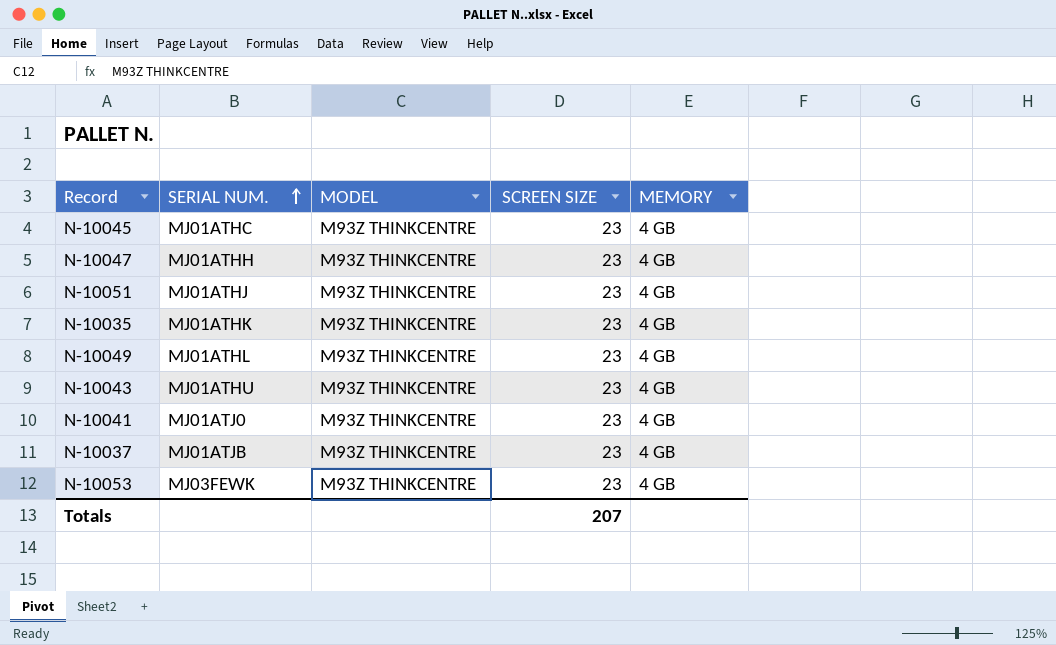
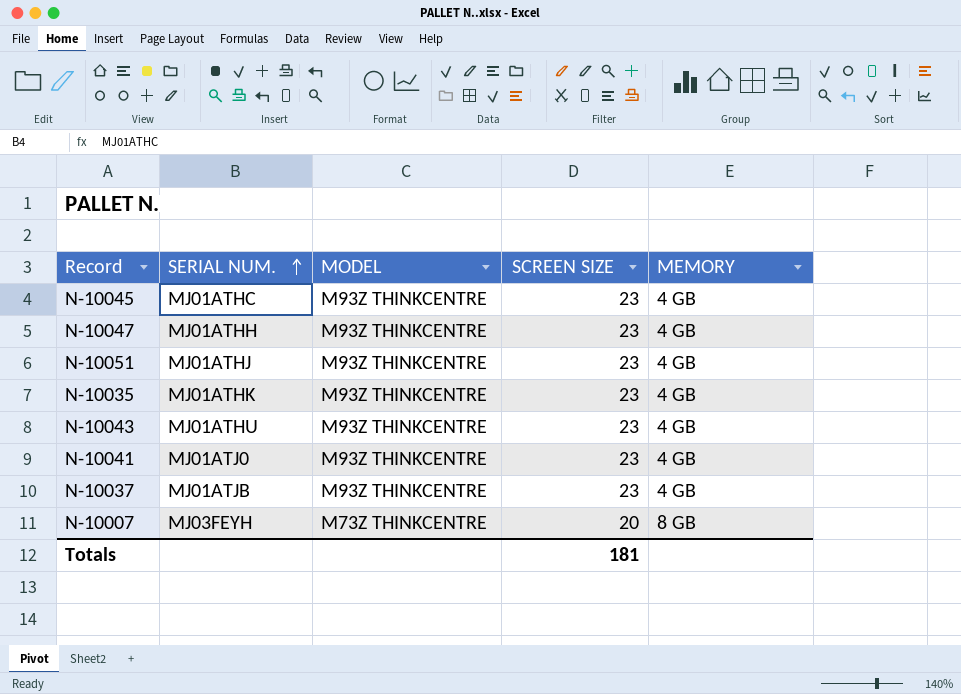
row N-10049: MJ01ATHL | M93Z THINKCENTRE | 23 | 4 GB -> none
row N-10053: MJ03FEWK | M93Z THINKCENTRE | 23 | 4 GB -> none
row N-10007: none -> MJ03FEYH | M73Z THINKCENTRE | 20 | 8 GB
Totals | SCREEN SIZE: 207 -> 181

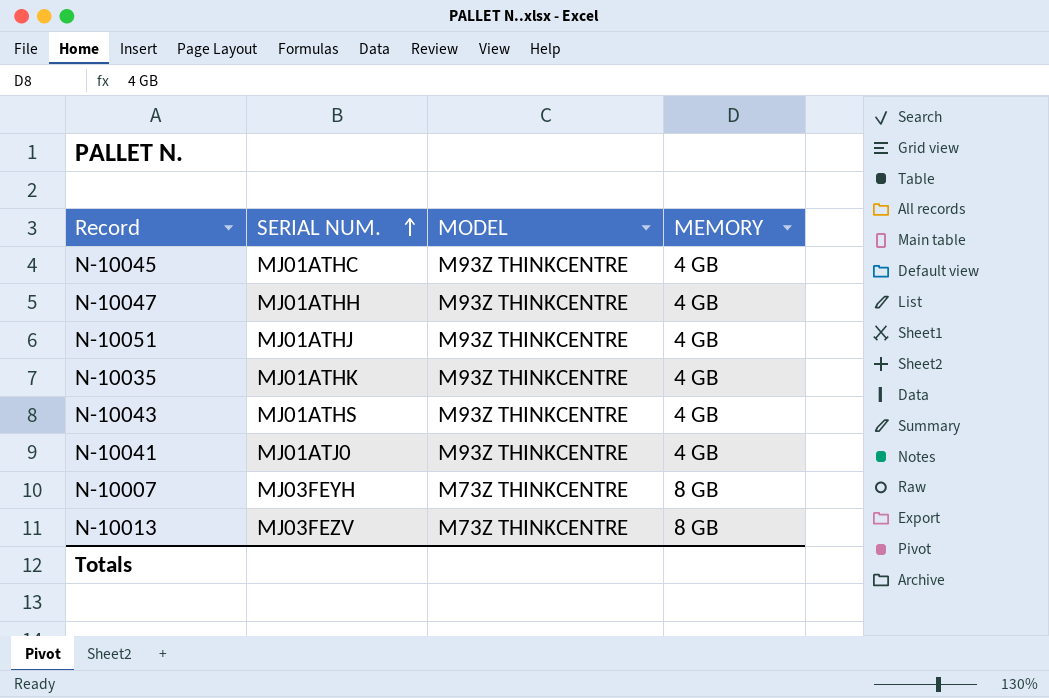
column SCREEN SIZE | position: 4 -> none
row N-10037: MJ01ATJB | M93Z THINKCENTRE | 23 | 4 GB -> none
N-10043 | SERIAL NUM.: MJ01ATHU -> MJ01ATHS
row N-10013: none -> MJ03FEZV | M73Z THINKCENTRE | 8 GB

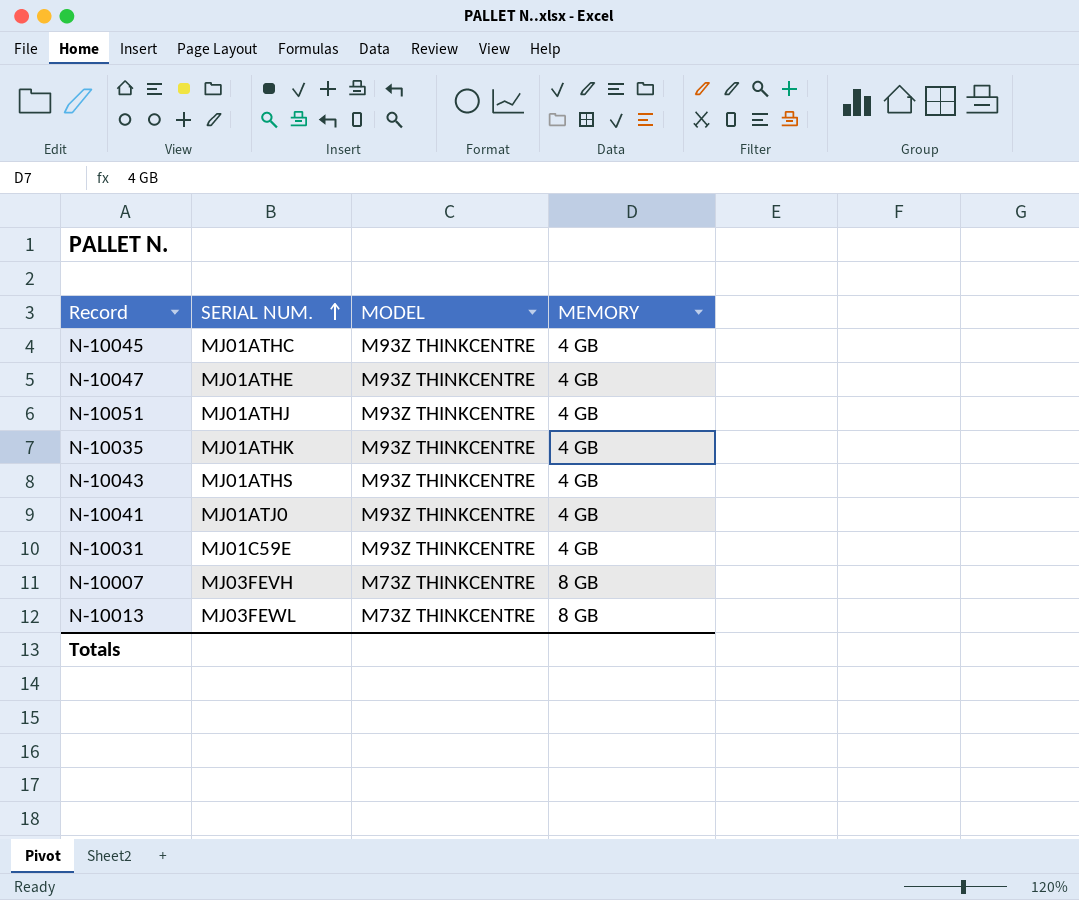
N-10047 | SERIAL NUM.: MJ01ATHH -> MJ01ATHE
row N-10031: none -> MJ01C59E | M93Z THINKCENTRE | 4 GB
N-10007 | SERIAL NUM.: MJ03FEYH -> MJ03FEVH
N-10013 | SERIAL NUM.: MJ03FEZV -> MJ03FEWL

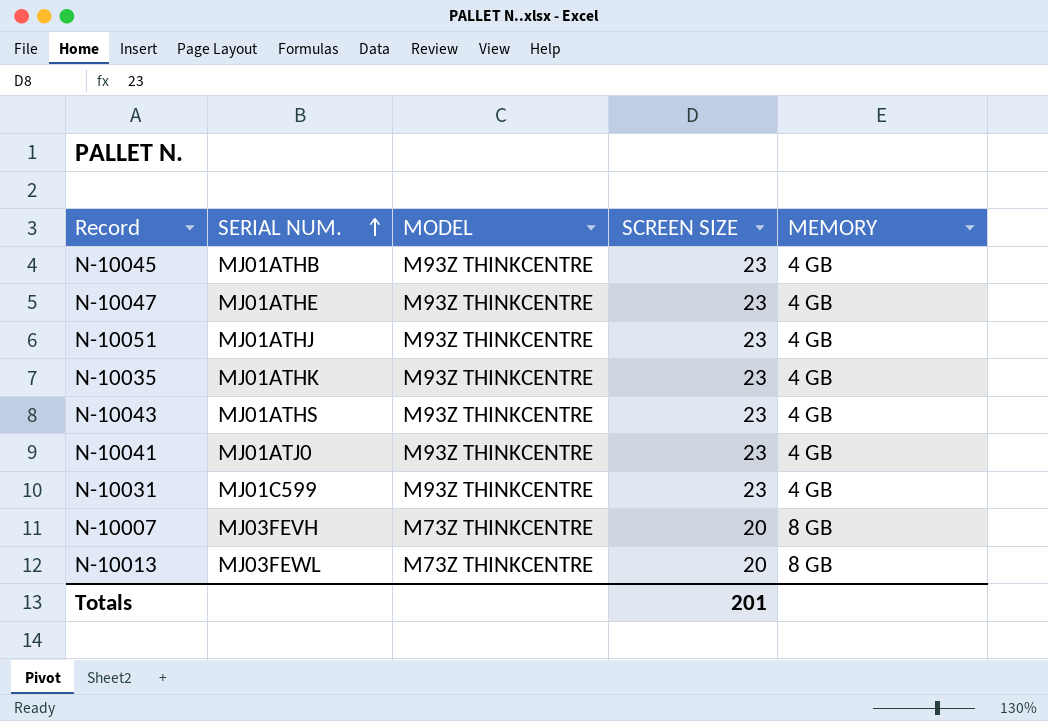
column SCREEN SIZE | position: none -> 4
N-10045 | SERIAL NUM.: MJ01ATHC -> MJ01ATHB
N-10031 | SERIAL NUM.: MJ01C59E -> MJ01C599

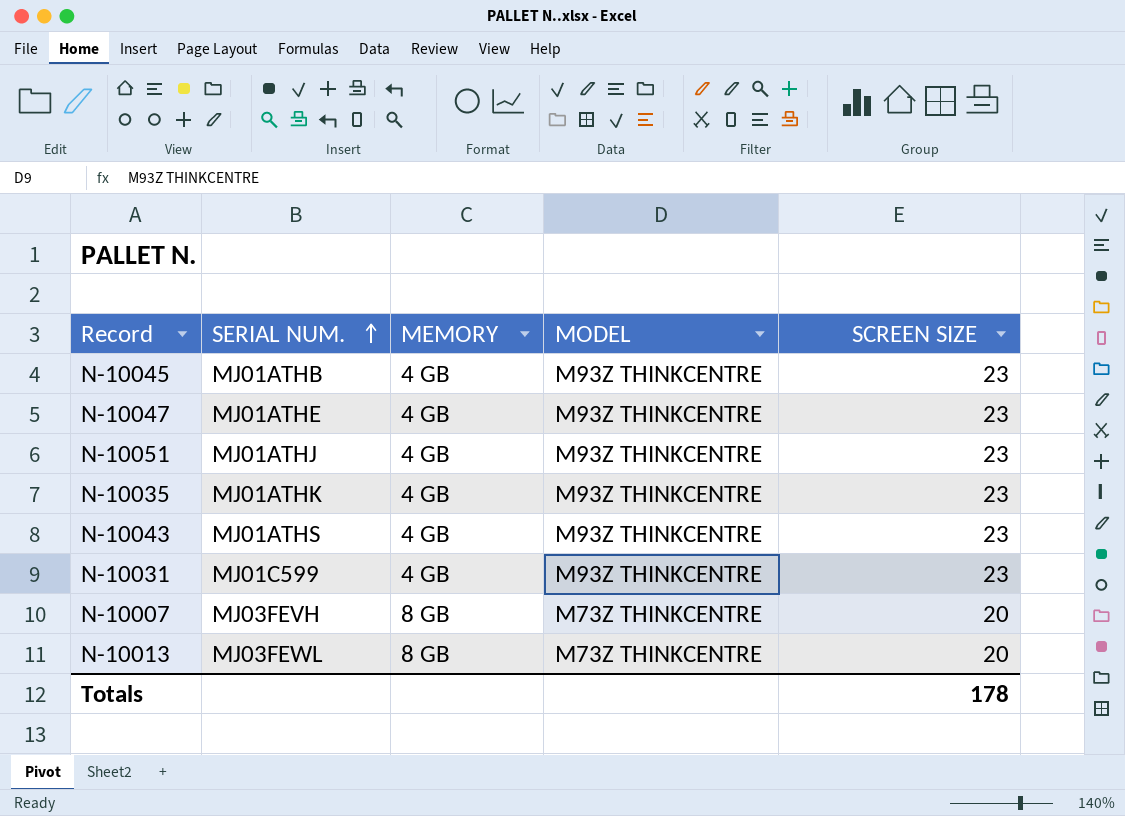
column MEMORY | position: 5 -> 3
row N-10041: MJ01ATJ0 | M93Z THINKCENTRE | 23 | 4 GB -> none
Totals | SCREEN SIZE: 201 -> 178

